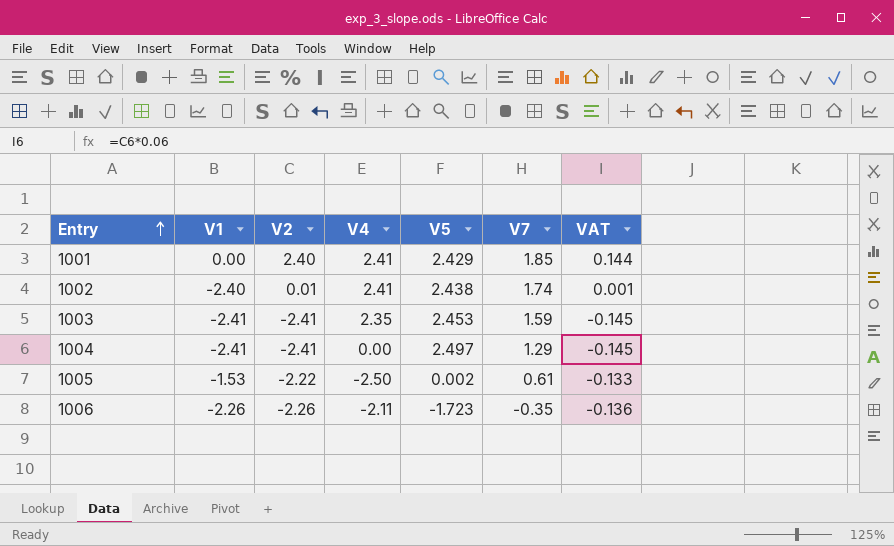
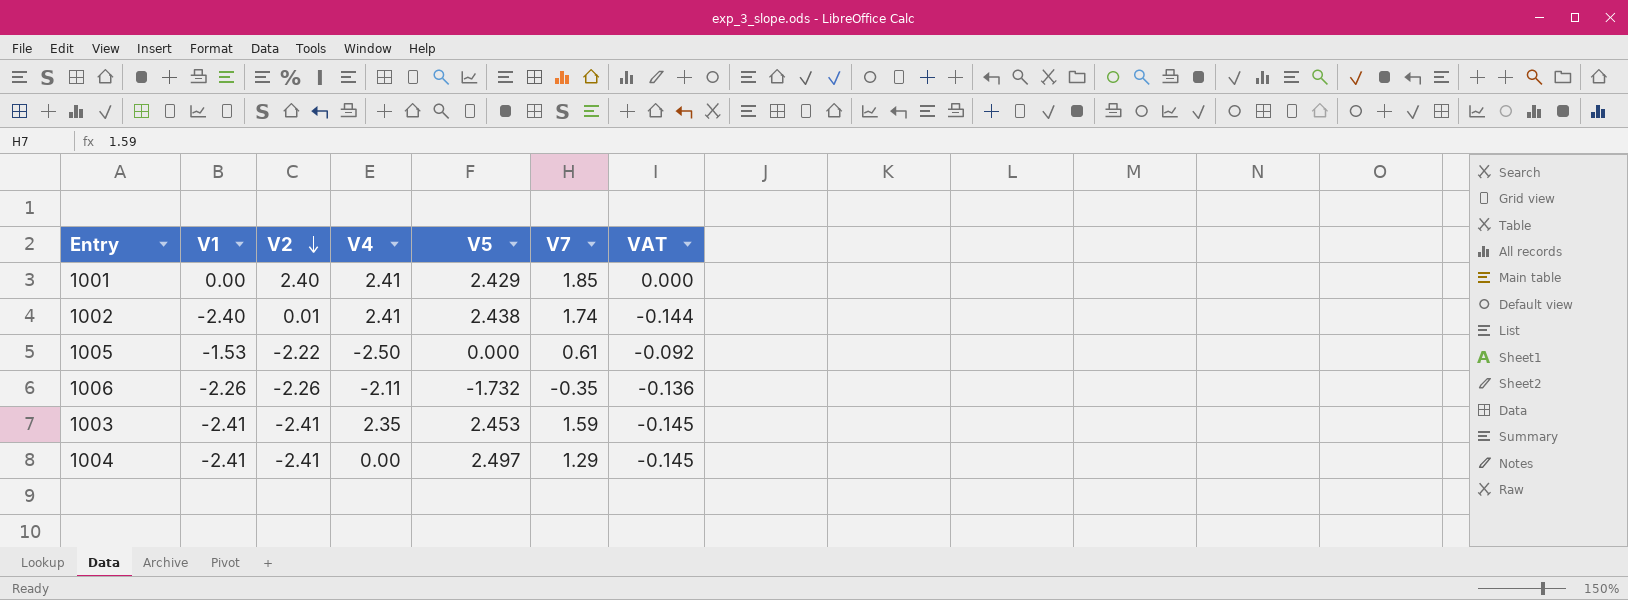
row order: Entry ascending -> V2 descending
column VAT | formula: [V2] * 0.06 -> [V1] * 0.06
1005 | V5: 0.002 -> 0.000
1006 | V5: -1.723 -> -1.732

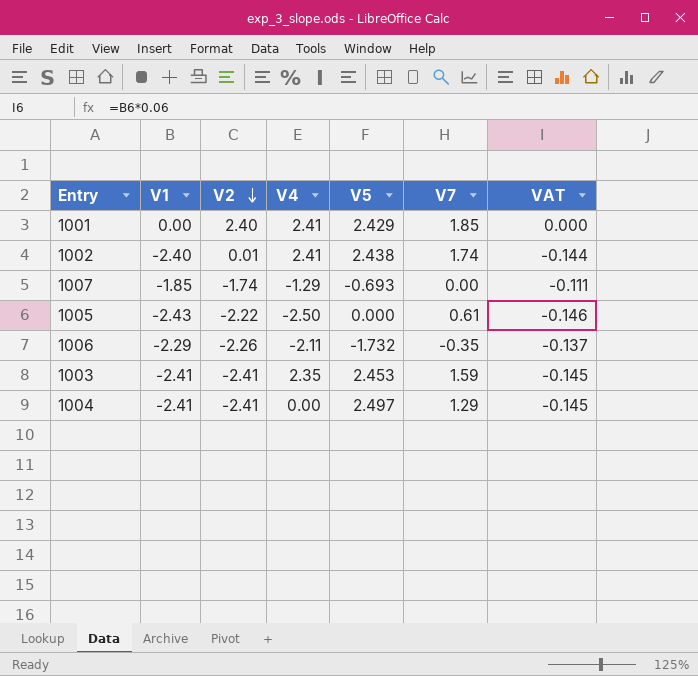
row 1007: none -> -1.85 | -1.74 | -1.29 | -0.693 | 0.00 | -0.111
1005 | V1: -1.53 -> -2.43
1005 | VAT: -0.092 -> -0.146
1006 | V1: -2.26 -> -2.29
1006 | VAT: -0.136 -> -0.137

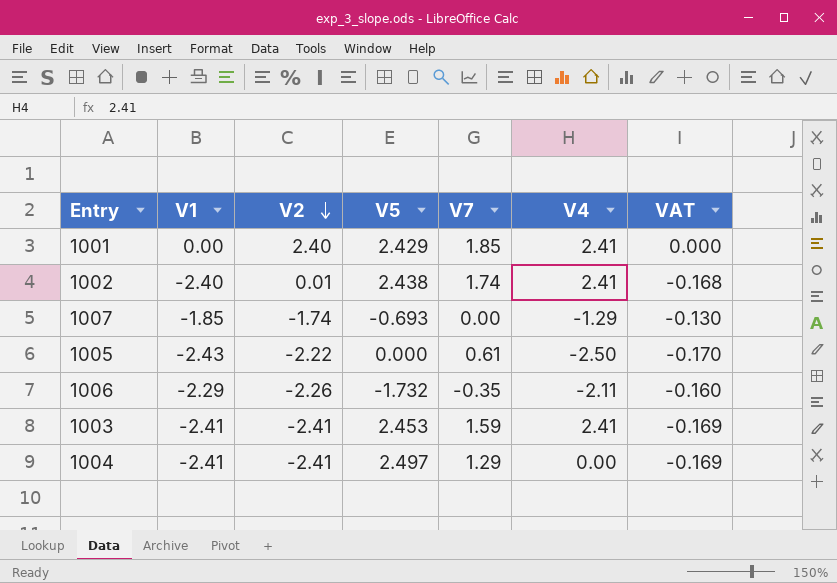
column V4 | position: 4 -> 6
column VAT | formula: [V1] * 0.06 -> [V1] * 0.07
1003 | V4: 2.35 -> 2.41

